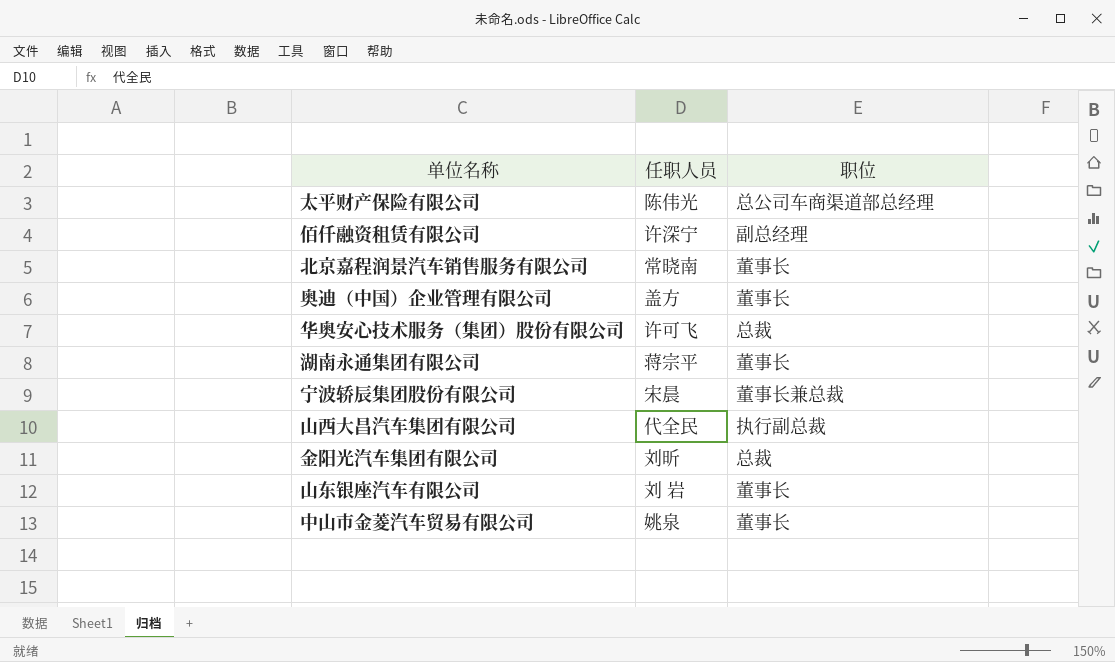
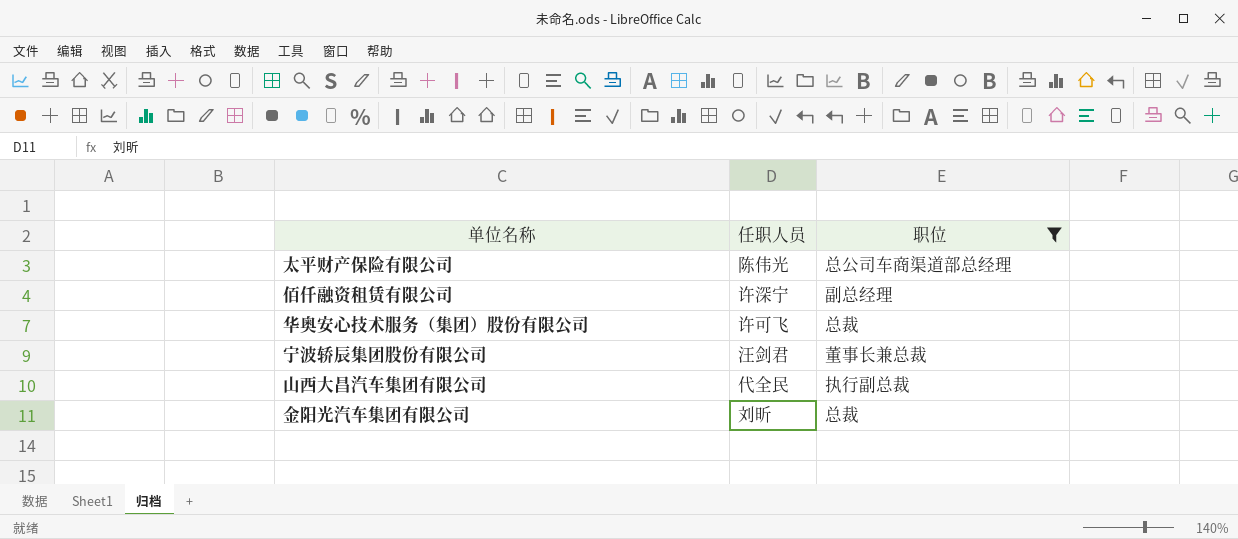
filter: none -> 职位 != 董事长
宁波轿辰集团股份有限公司 | 任职人员: 宋晨 -> 汪剑君

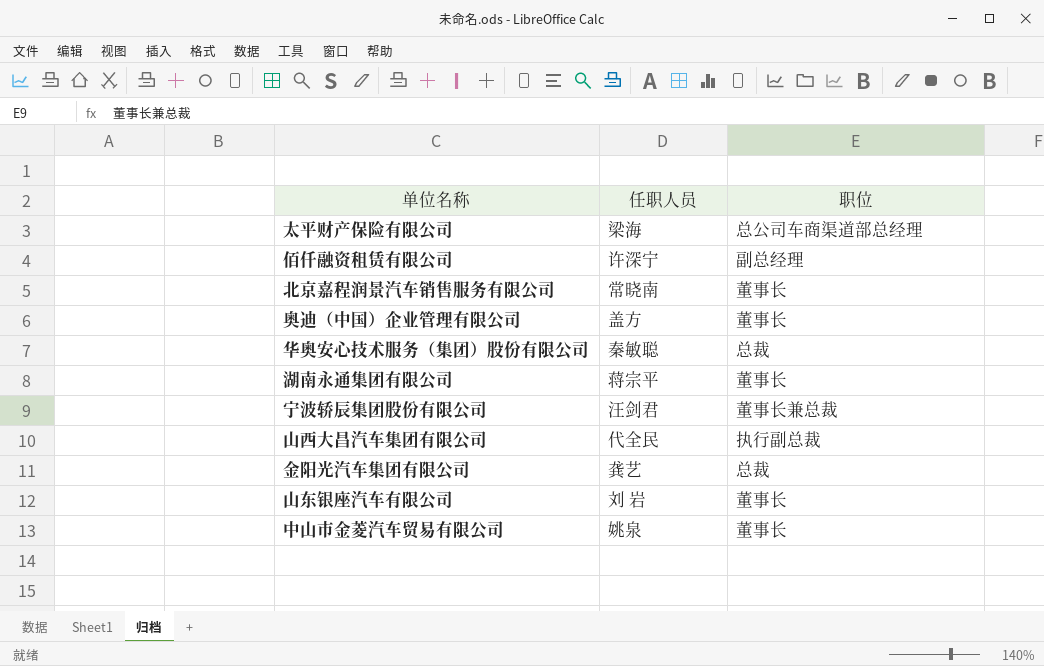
filter: 职位 != 董事长 -> none
太平财产保险有限公司 | 任职人员: 陈伟光 -> 梁海
华奥安心技术服务（集团）股份有限公司 | 任职人员: 许可飞 -> 秦敏聪
金阳光汽车集团有限公司 | 任职人员: 刘昕 -> 龚艺

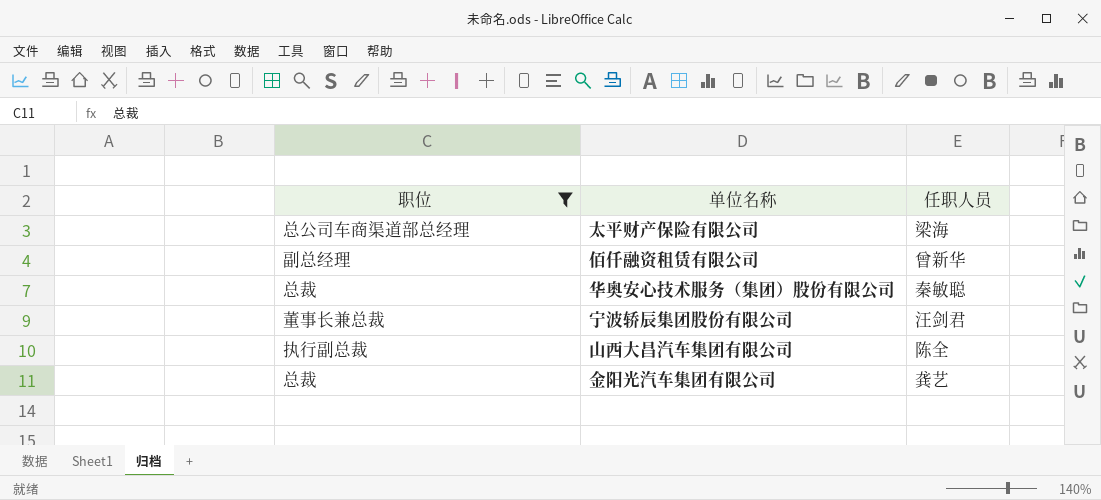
filter: none -> 职位 != 董事长
column 职位 | position: 3 -> 1
佰仟融资租赁有限公司 | 任职人员: 许深宁 -> 曾新华
山西大昌汽车集团有限公司 | 任职人员: 代全民 -> 陈全

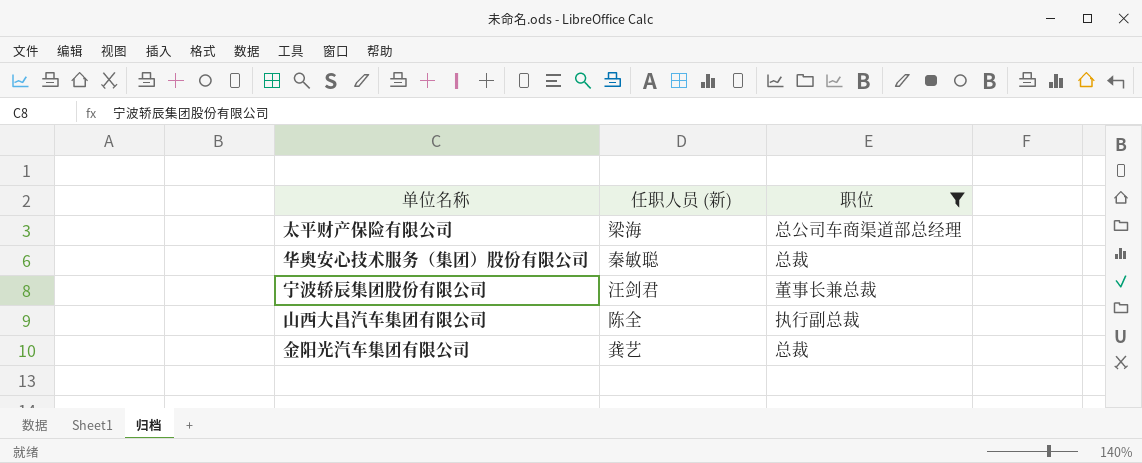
column name: 任职人员 -> 任职人员 (新)
column 职位 | position: 1 -> 3
row 佰仟融资租赁有限公司: 副总经理 | 曾新华 -> none

